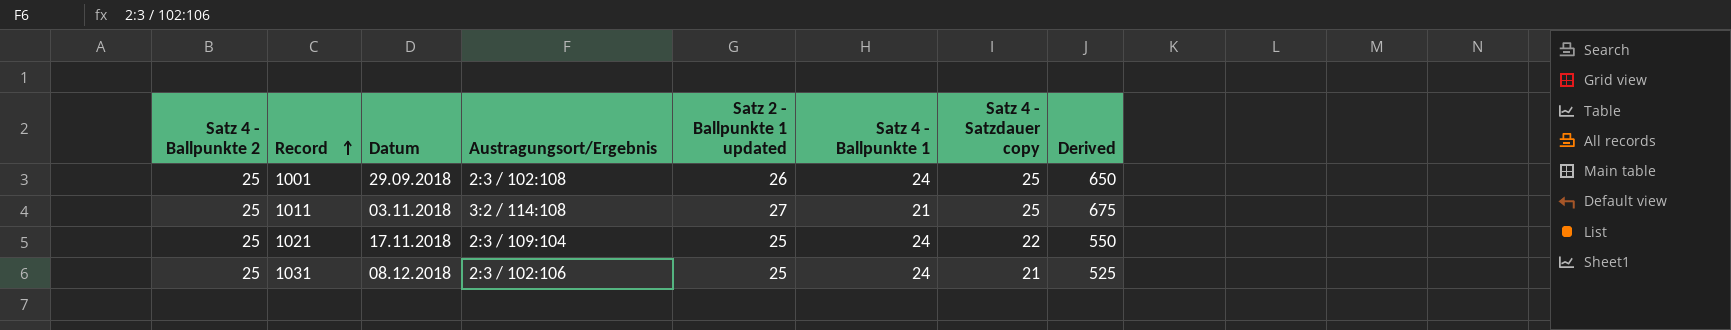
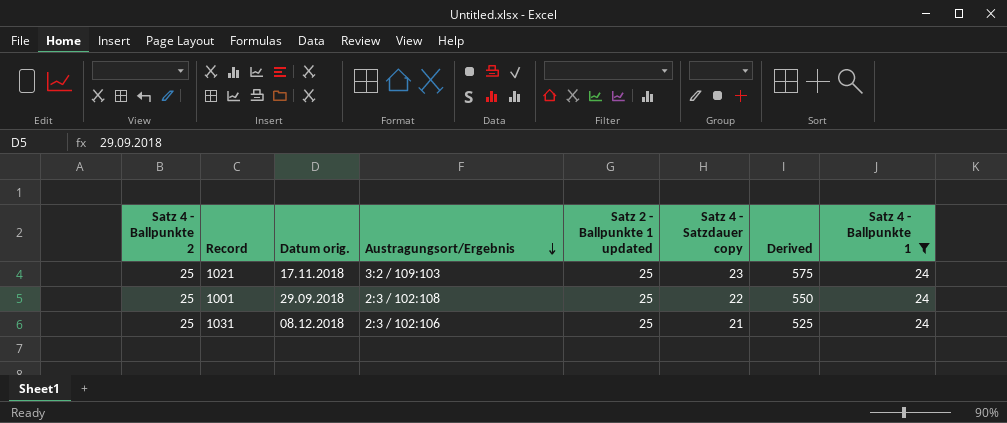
filter: none -> Satz 4 - Ballpunkte 1 = 24
row order: Record ascending -> Austragungsort/Ergebnis descending
column name: Datum -> Datum orig.
column Satz 4 - Ballpunkte 1 | position: 6 -> 8
1021 | Austragungsort/Ergebnis: 2:3 / 109:104 -> 3:2 / 109:103
1021 | Satz 4 - Satzdauer copy: 22 -> 23
1021 | Derived: 550 -> 575
1001 | Satz 2 - Ballpunkte 1 updated: 26 -> 25
1001 | Satz 4 - Satzdauer copy: 25 -> 22
1001 | Derived: 650 -> 550

